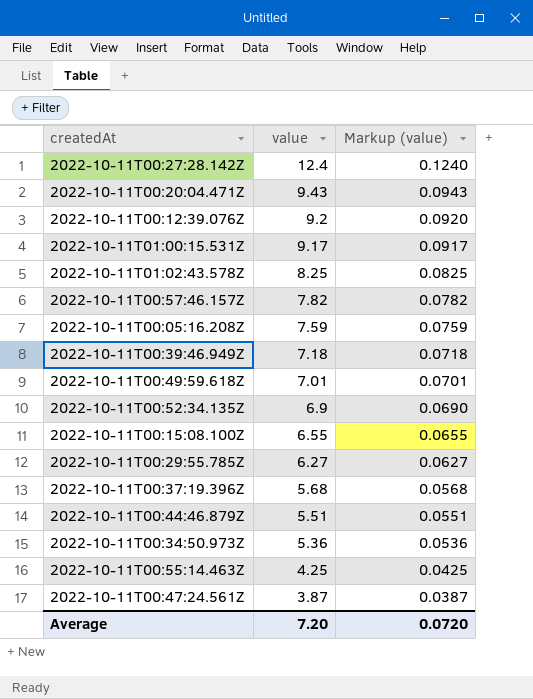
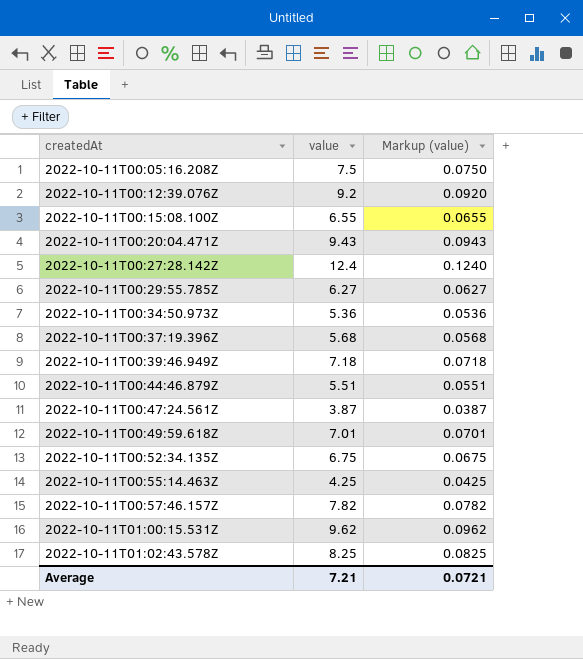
row order: value descending -> createdAt ascending
2022-10-11T00:05:16.208Z | value: 7.59 -> 7.5
2022-10-11T00:05:16.208Z | Markup (value): 0.0759 -> 0.0750
2022-10-11T00:52:34.135Z | value: 6.9 -> 6.75
2022-10-11T00:52:34.135Z | Markup (value): 0.0690 -> 0.0675
2022-10-11T01:00:15.531Z | value: 9.17 -> 9.62
2022-10-11T01:00:15.531Z | Markup (value): 0.0917 -> 0.0962
Average | value: 7.20 -> 7.21
Average | Markup (value): 0.0720 -> 0.0721

